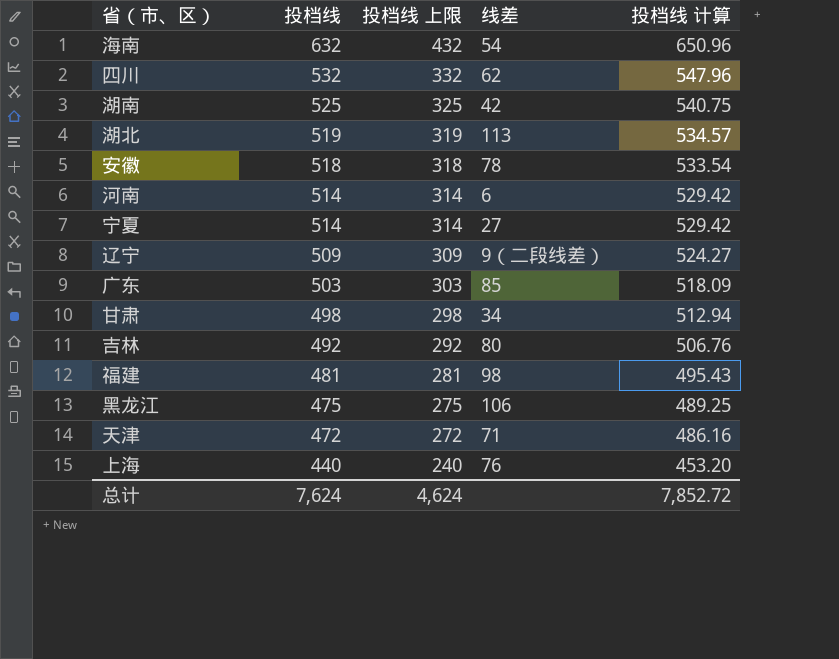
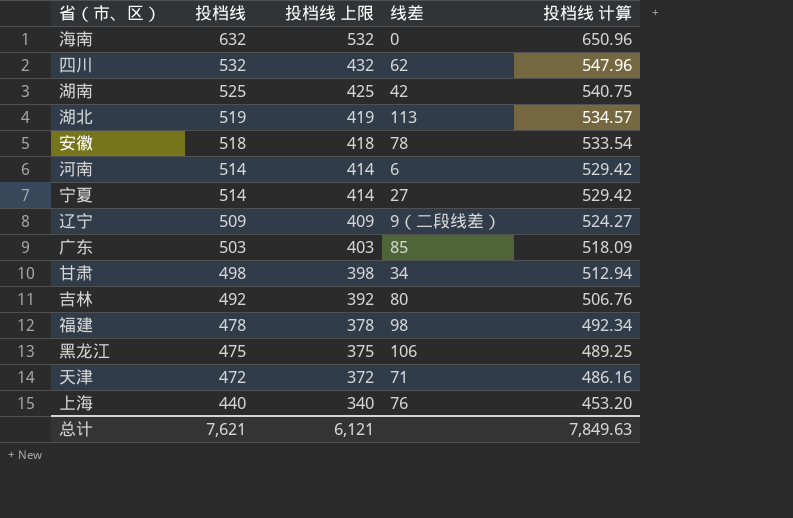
column 投档线 上限 | formula: [投档线] - 200 -> [投档线] - 100
海南 | 线差: 54 -> 0
福建 | 投档线: 481 -> 478
福建 | 投档线 计算: 495.43 -> 492.34
总计 | 投档线: 7,624 -> 7,621
总计 | 投档线 上限: 4,624 -> 6,121
总计 | 投档线 计算: 7,852.72 -> 7,849.63

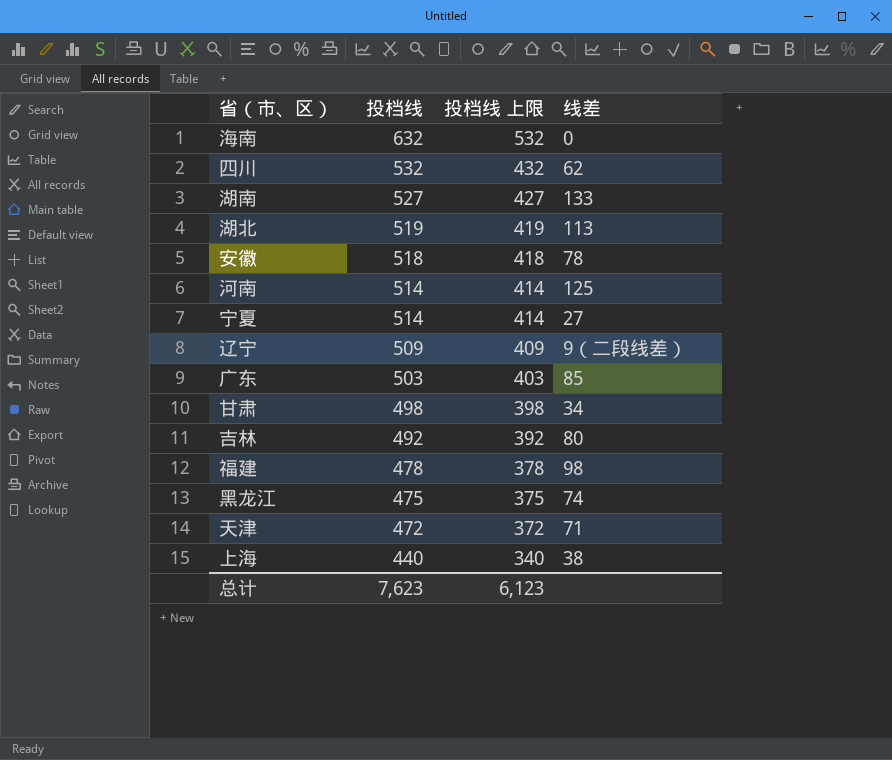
column 投档线 计算 | formula: [投档线] * 1.03 -> none
湖南 | 投档线: 525 -> 527
湖南 | 投档线 上限: 425 -> 427
湖南 | 线差: 42 -> 133
河南 | 线差: 6 -> 125
黑龙江 | 线差: 106 -> 74
上海 | 线差: 76 -> 38
总计 | 投档线: 7,621 -> 7,623
总计 | 投档线 上限: 6,121 -> 6,123

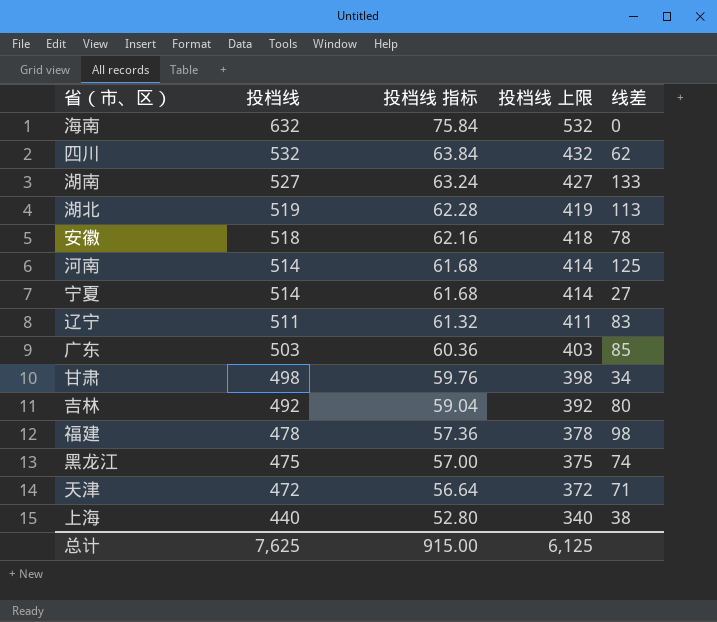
column 投档线 指标 | formula: none -> [投档线] * 0.12
辽宁 | 投档线: 509 -> 511
辽宁 | 投档线 上限: 409 -> 411
辽宁 | 线差: 9（二段线差） -> 83
总计 | 投档线: 7,623 -> 7,625
总计 | 投档线 上限: 6,123 -> 6,125

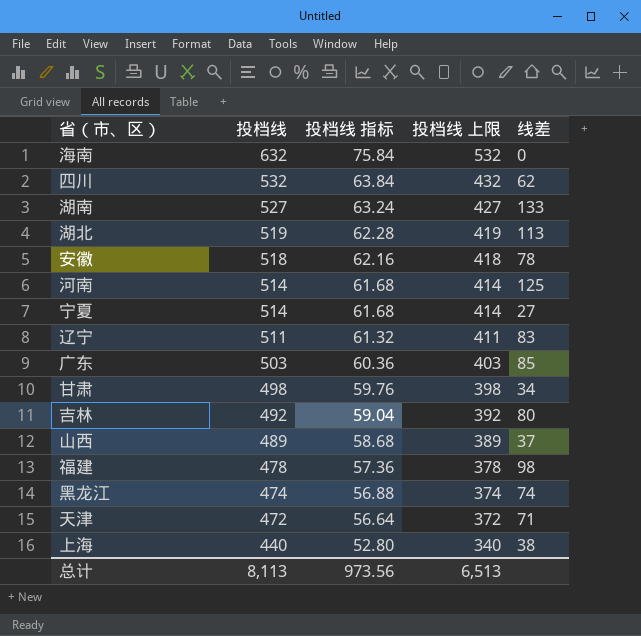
row 山西: none -> 489 | 58.68 | 389 | 37
黑龙江 | 投档线: 475 -> 474
黑龙江 | 投档线 指标: 57.00 -> 56.88
黑龙江 | 投档线 上限: 375 -> 374
总计 | 投档线: 7,625 -> 8,113
总计 | 投档线 指标: 915.00 -> 973.56
总计 | 投档线 上限: 6,125 -> 6,513

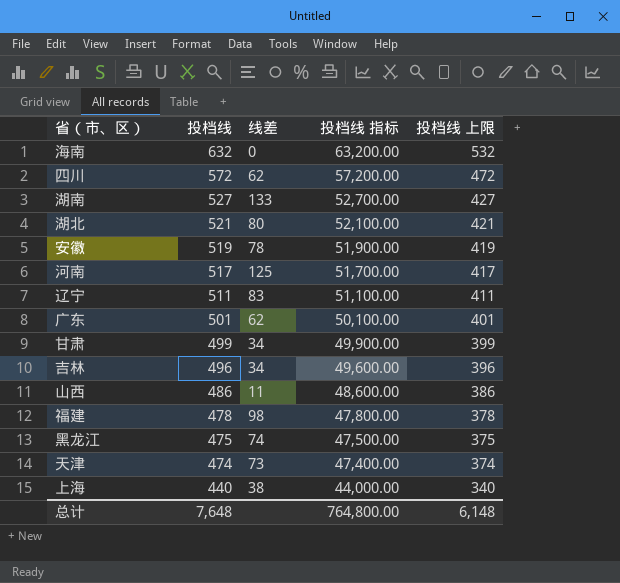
column 线差 | position: 5 -> 3
column 投档线 指标 | formula: [投档线] * 0.12 -> [投档线] * 100
row 宁夏: 514 | 61.68 | 414 | 27 -> none
四川 | 投档线: 532 -> 572
四川 | 投档线 上限: 432 -> 472
湖北 | 投档线: 519 -> 521
湖北 | 线差: 113 -> 80
湖北 | 投档线 上限: 419 -> 421
安徽 | 投档线: 518 -> 519
安徽 | 投档线 上限: 418 -> 419
河南 | 投档线: 514 -> 517
河南 | 投档线 上限: 414 -> 417
广东 | 投档线: 503 -> 501
广东 | 线差: 85 -> 62
广东 | 投档线 上限: 403 -> 401
甘肃 | 投档线: 498 -> 499
甘肃 | 投档线 上限: 398 -> 399
吉林 | 投档线: 492 -> 496
吉林 | 线差: 80 -> 34
吉林 | 投档线 上限: 392 -> 396
山西 | 投档线: 489 -> 486
山西 | 线差: 37 -> 11
山西 | 投档线 上限: 389 -> 386
黑龙江 | 投档线: 474 -> 475
黑龙江 | 投档线 上限: 374 -> 375
天津 | 投档线: 472 -> 474
天津 | 线差: 71 -> 73
天津 | 投档线 上限: 372 -> 374
总计 | 投档线: 8,113 -> 7,648
总计 | 投档线 指标: 973.56 -> 764,800.00
总计 | 投档线 上限: 6,513 -> 6,148

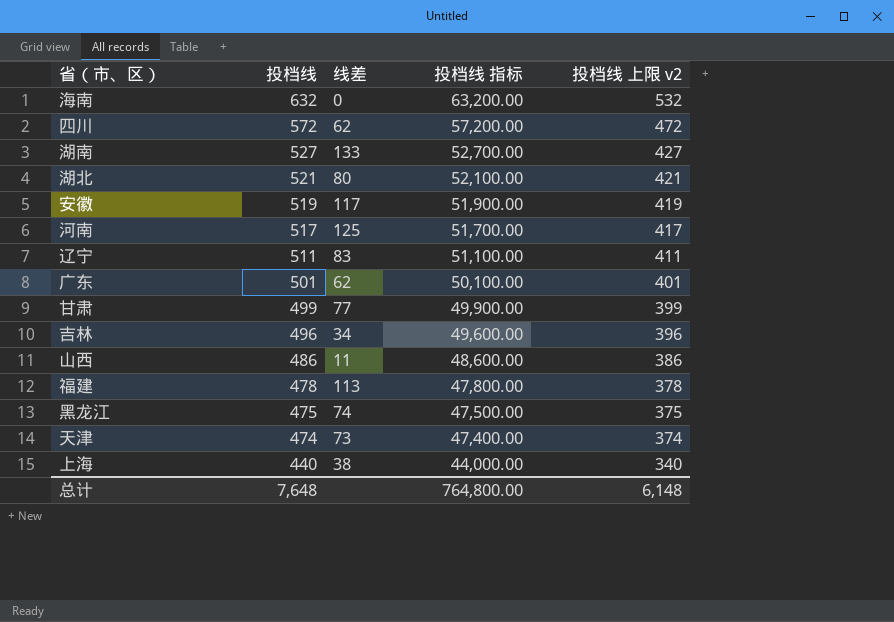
column name: 投档线 上限 -> 投档线 上限 v2
安徽 | 线差: 78 -> 117
甘肃 | 线差: 34 -> 77
福建 | 线差: 98 -> 113

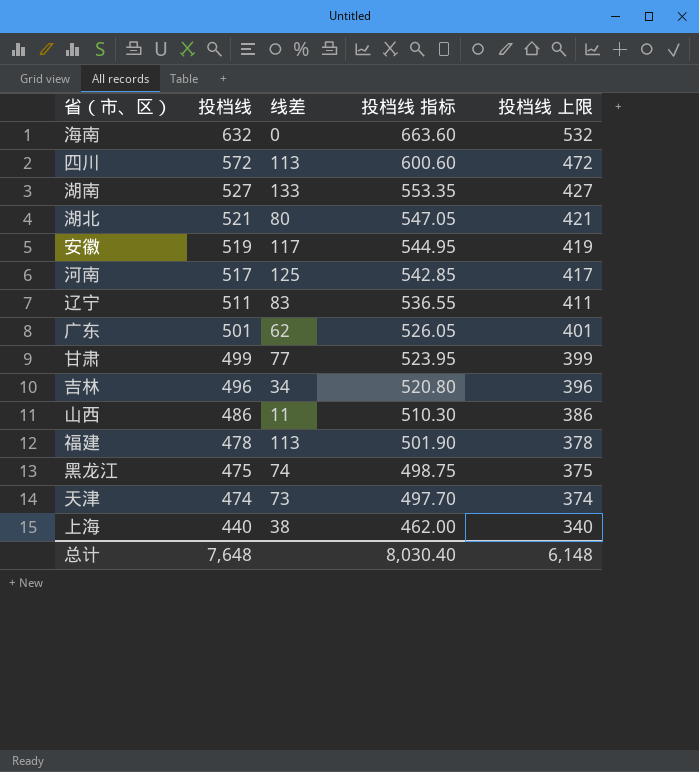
column 投档线 指标 | formula: [投档线] * 100 -> [投档线] * 1.05
column name: 投档线 上限 v2 -> 投档线 上限
四川 | 线差: 62 -> 113
总计 | 投档线 指标: 764,800.00 -> 8,030.40

